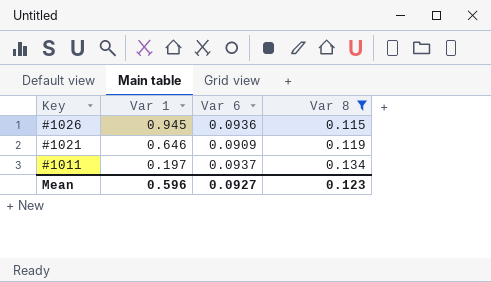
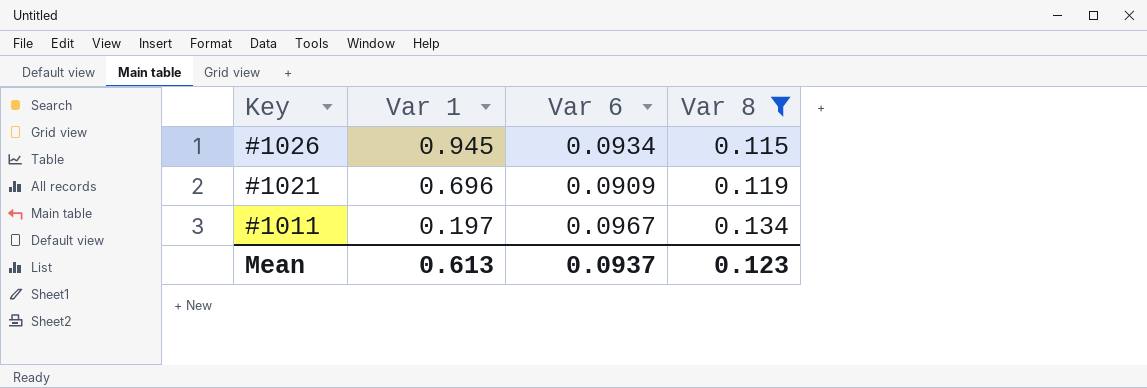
#1026 | Var 6: 0.0936 -> 0.0934
#1021 | Var 1: 0.646 -> 0.696
#1011 | Var 6: 0.0937 -> 0.0967
Mean | Var 1: 0.596 -> 0.613
Mean | Var 6: 0.0927 -> 0.0937

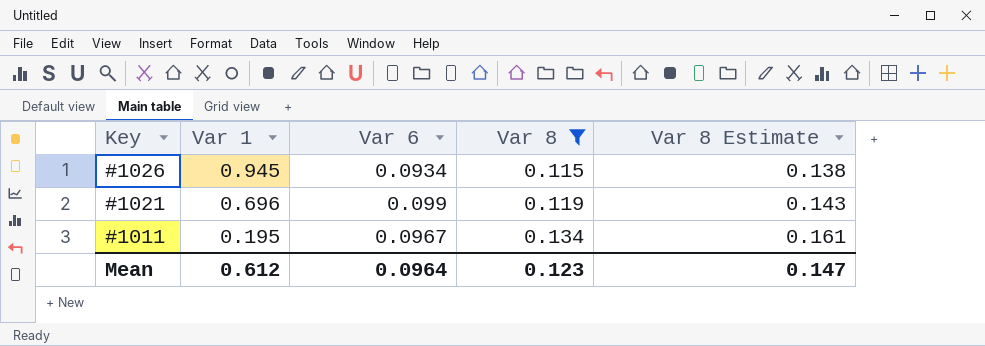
column Var 8 Estimate | formula: none -> [Var 8] * 1.2
#1021 | Var 6: 0.0909 -> 0.099
#1011 | Var 1: 0.197 -> 0.195
Mean | Var 1: 0.613 -> 0.612
Mean | Var 6: 0.0937 -> 0.0964

